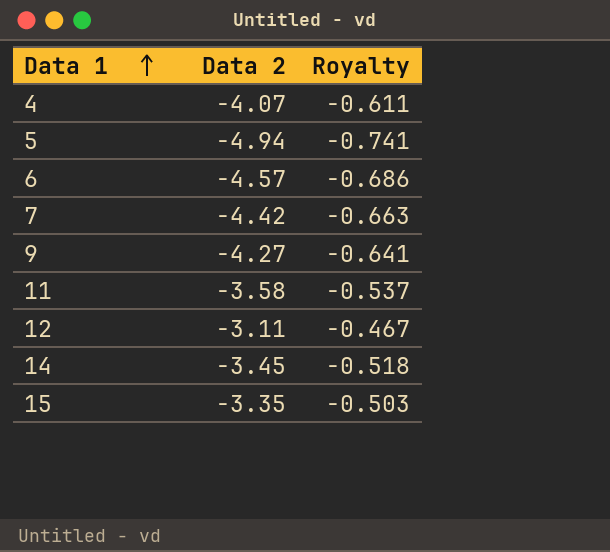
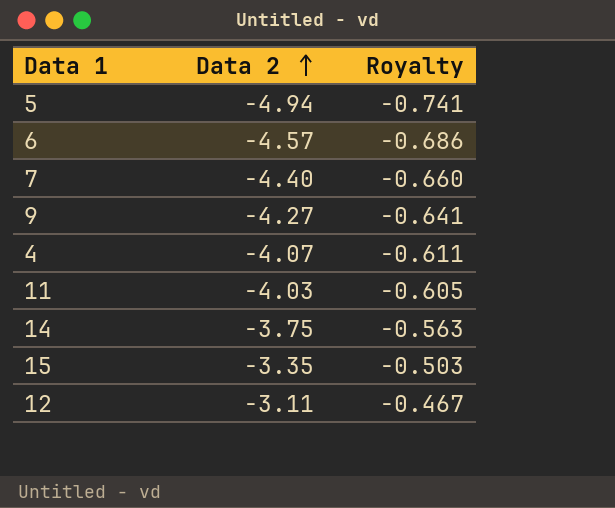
row order: Data 1 ascending -> Data 2 ascending
7 | Data 2: -4.42 -> -4.40
7 | Royalty: -0.663 -> -0.660
11 | Data 2: -3.58 -> -4.03
11 | Royalty: -0.537 -> -0.605
14 | Data 2: -3.45 -> -3.75
14 | Royalty: -0.518 -> -0.563

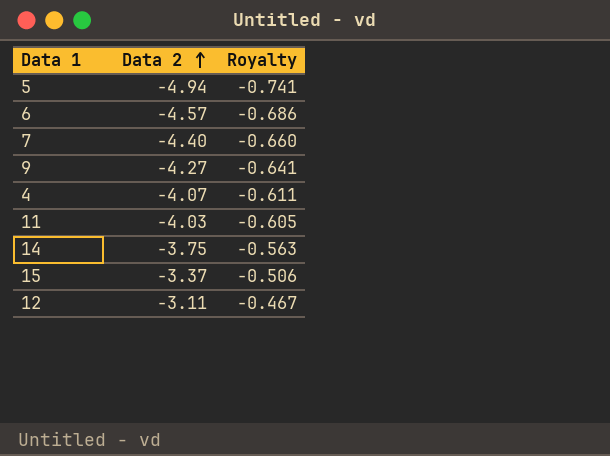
15 | Data 2: -3.35 -> -3.37
15 | Royalty: -0.503 -> -0.506

